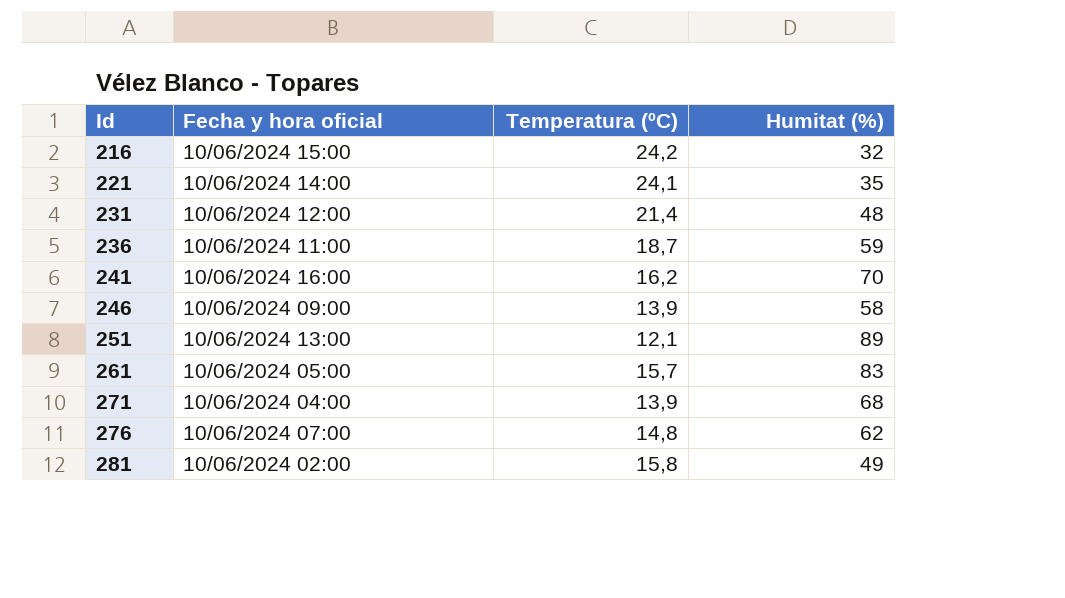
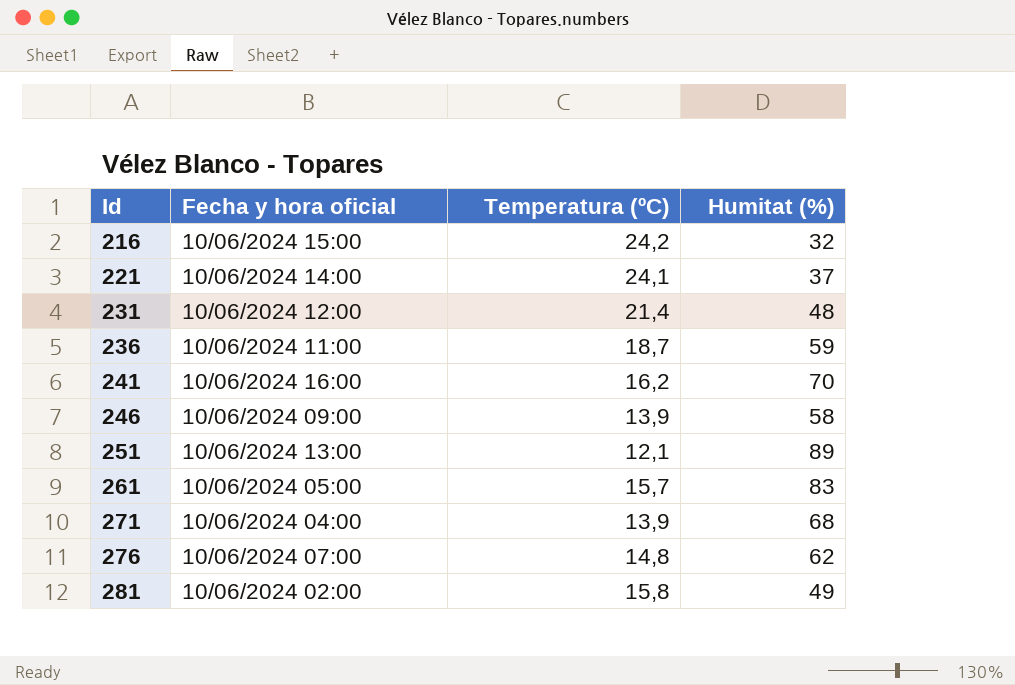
221 | Humitat (%): 35 -> 37

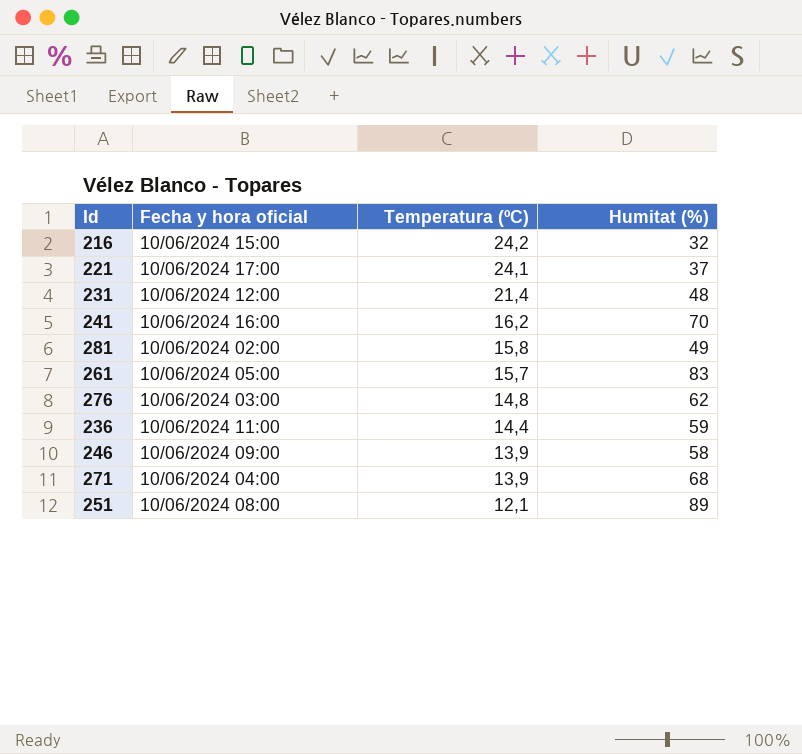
row order: Id ascending -> Temperatura (ºC) descending
221 | Fecha y hora oficial: 10/06/2024 14:00 -> 10/06/2024 17:00
276 | Fecha y hora oficial: 10/06/2024 07:00 -> 10/06/2024 03:00
236 | Temperatura (ºC): 18,7 -> 14,4
251 | Fecha y hora oficial: 10/06/2024 13:00 -> 10/06/2024 08:00

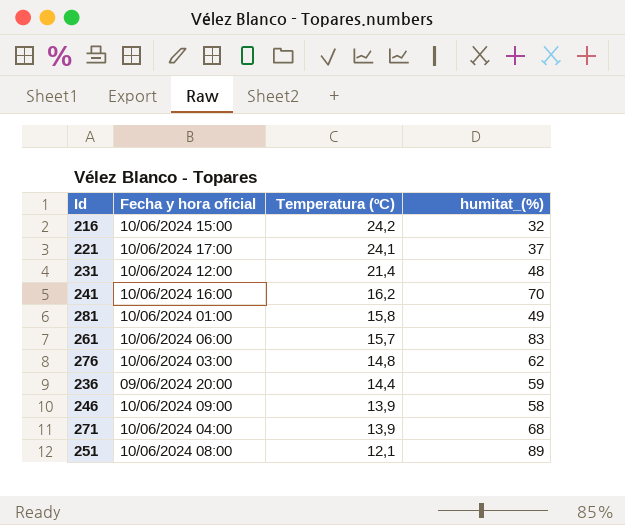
column name: Humitat (%) -> humitat_(%)
281 | Fecha y hora oficial: 10/06/2024 02:00 -> 10/06/2024 01:00
261 | Fecha y hora oficial: 10/06/2024 05:00 -> 10/06/2024 06:00
236 | Fecha y hora oficial: 10/06/2024 11:00 -> 09/06/2024 20:00

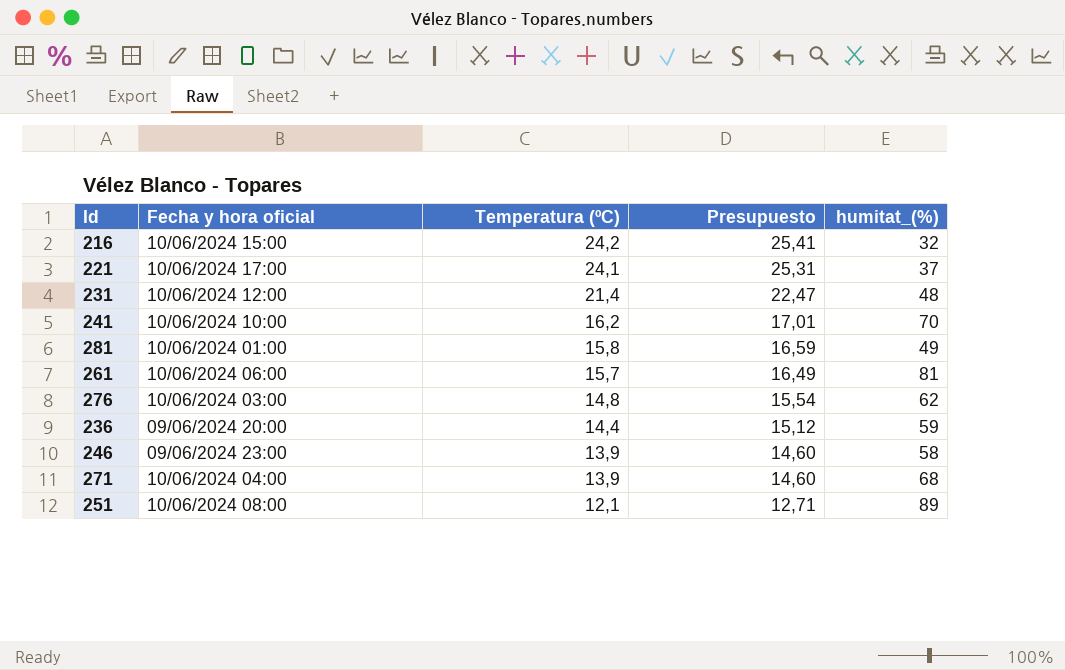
column Presupuesto | formula: none -> [Temperatura (ºC)] * 1,05
241 | Fecha y hora oficial: 10/06/2024 16:00 -> 10/06/2024 10:00
261 | humitat_(%): 83 -> 81
246 | Fecha y hora oficial: 10/06/2024 09:00 -> 09/06/2024 23:00

